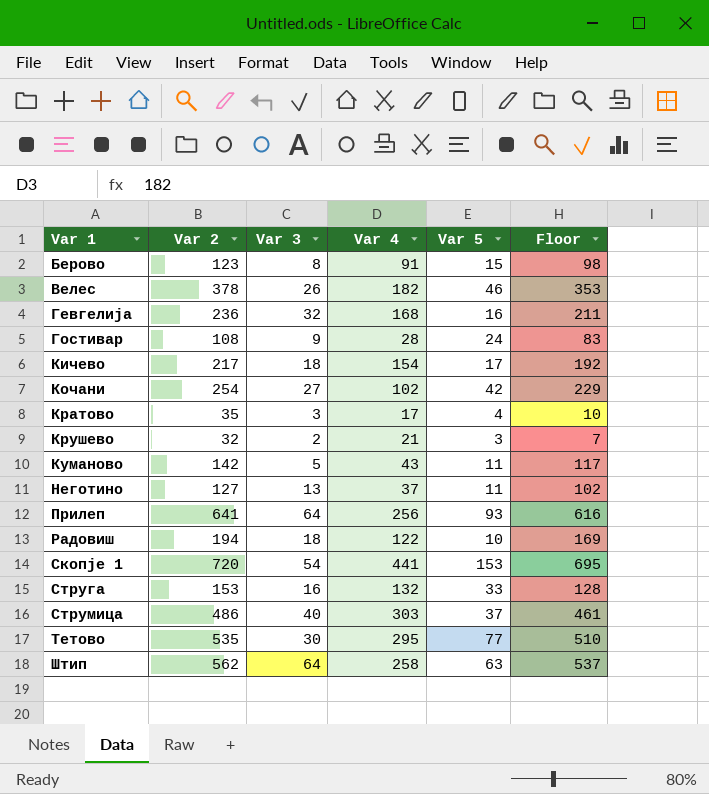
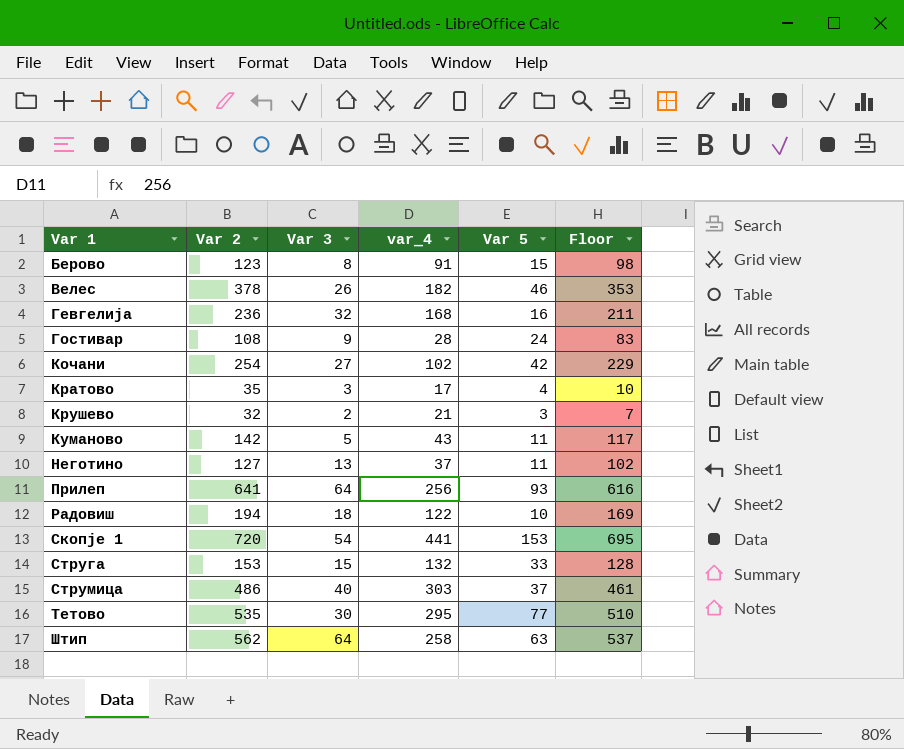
column name: Var 4 -> var_4
row Кичево: 217 | 18 | 154 | 17 | 192 -> none
Струга | Var 3: 16 -> 15

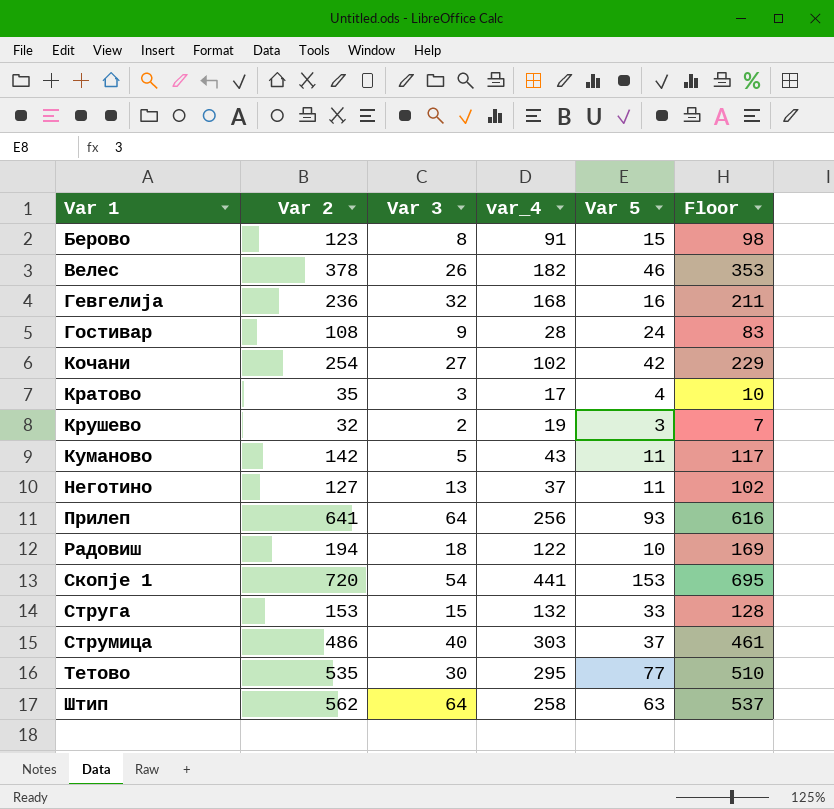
Крушево | var_4: 21 -> 19

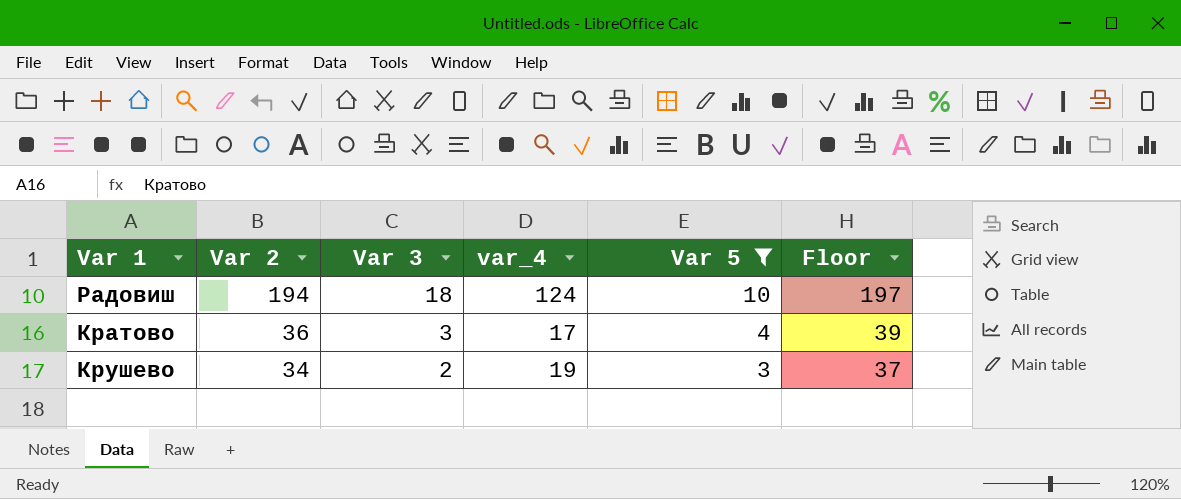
filter: none -> Var 5 <= 10
row order: Var 1 ascending -> Var 2 descending
column Floor | formula: [Var 2] - 25 -> [Var 2] + 3
Радовиш | var_4: 122 -> 124
Кратово | Var 2: 35 -> 36
Крушево | Var 2: 32 -> 34

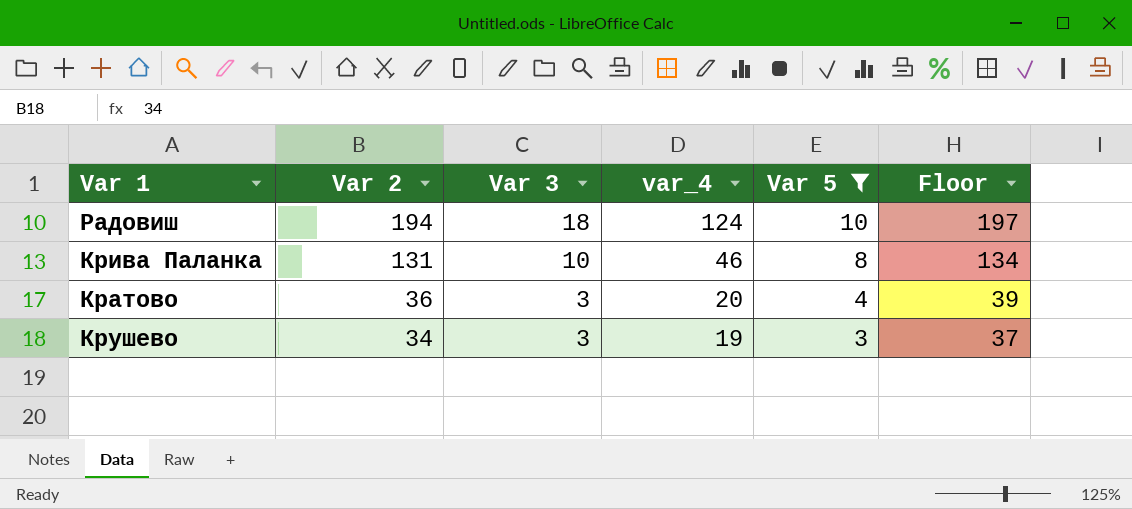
row Крива Паланка: none -> 131 | 10 | 46 | 8 | 134
Кратово | var_4: 17 -> 20
Крушево | Var 3: 2 -> 3

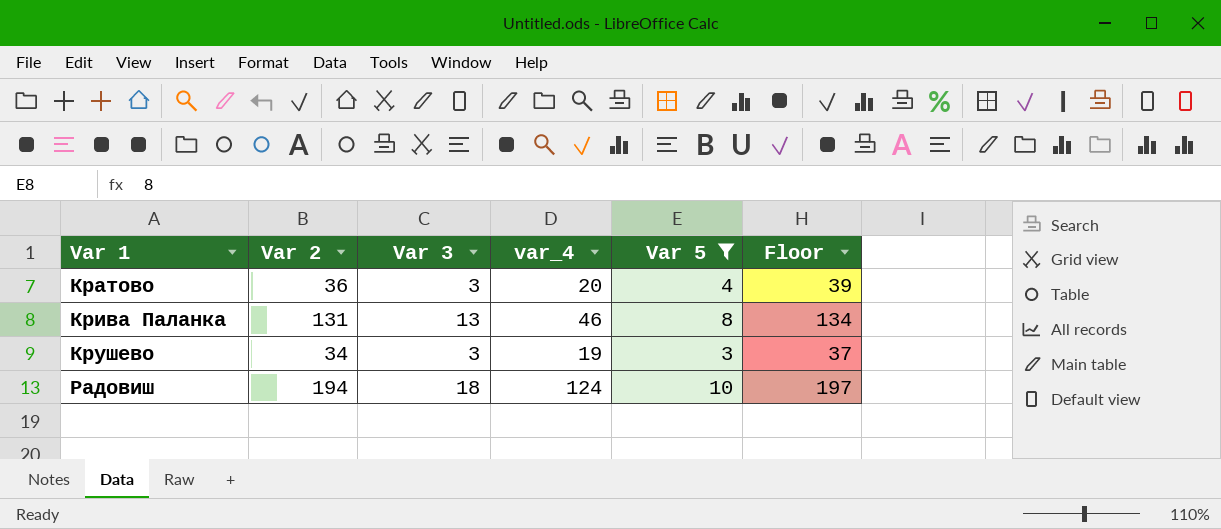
row order: Var 2 descending -> Var 1 ascending
Крива Паланка | Var 3: 10 -> 13

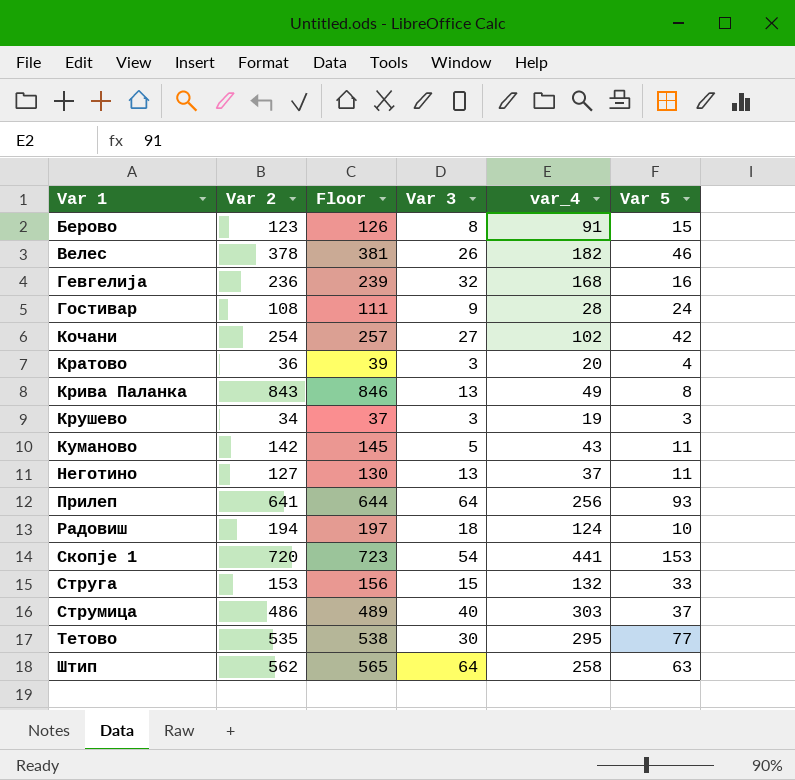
filter: Var 5 <= 10 -> none
column Floor | position: 6 -> 3
Крива Паланка | Var 2: 131 -> 843
Крива Паланка | Floor: 134 -> 846
Крива Паланка | var_4: 46 -> 49

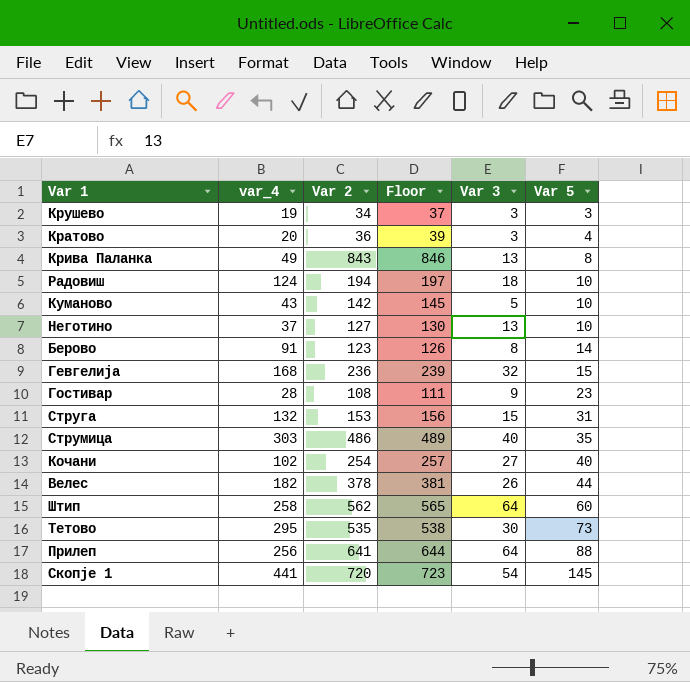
row order: Var 1 ascending -> Var 5 ascending
column var_4 | position: 5 -> 2
Куманово | Var 5: 11 -> 10
Неготино | Var 5: 11 -> 10
Берово | Var 5: 15 -> 14
Гевгелија | Var 5: 16 -> 15
Гостивар | Var 5: 24 -> 23
Струга | Var 5: 33 -> 31
Струмица | Var 5: 37 -> 35
Кочани | Var 5: 42 -> 40
Велес | Var 5: 46 -> 44
Штип | Var 5: 63 -> 60
Тетово | Var 5: 77 -> 73
Прилеп | Var 5: 93 -> 88
Скопје 1 | Var 5: 153 -> 145

